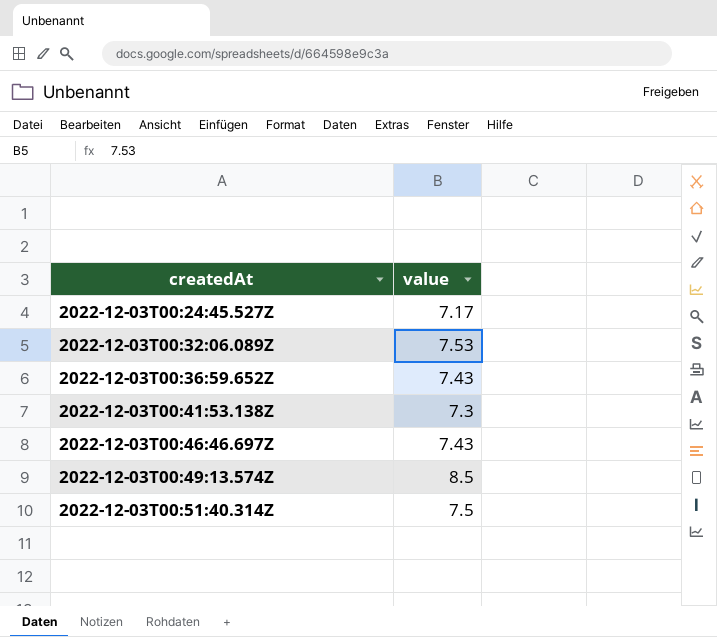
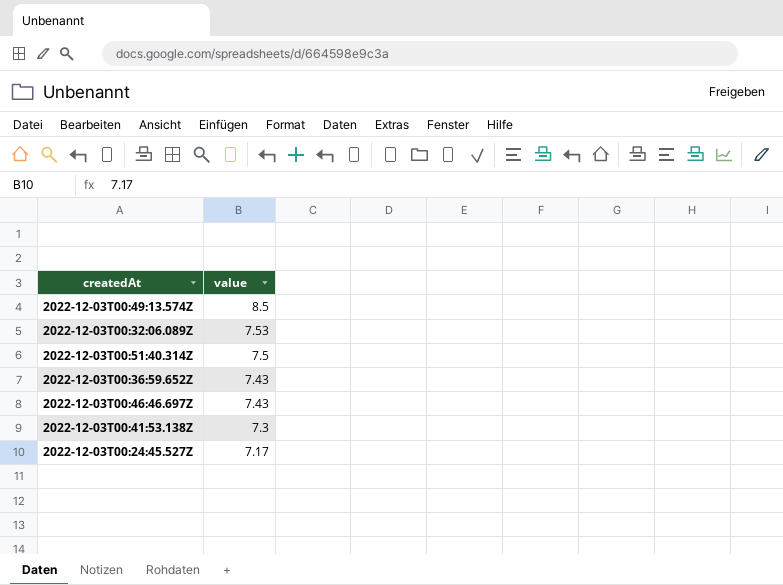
row order: createdAt ascending -> value descending

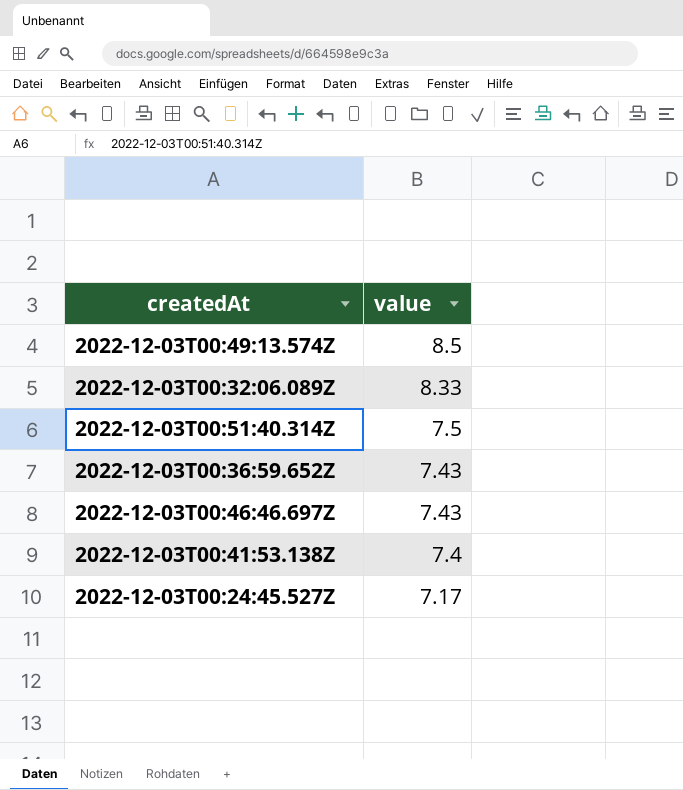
2022-12-03T00:32:06.089Z | value: 7.53 -> 8.33
2022-12-03T00:41:53.138Z | value: 7.3 -> 7.4

